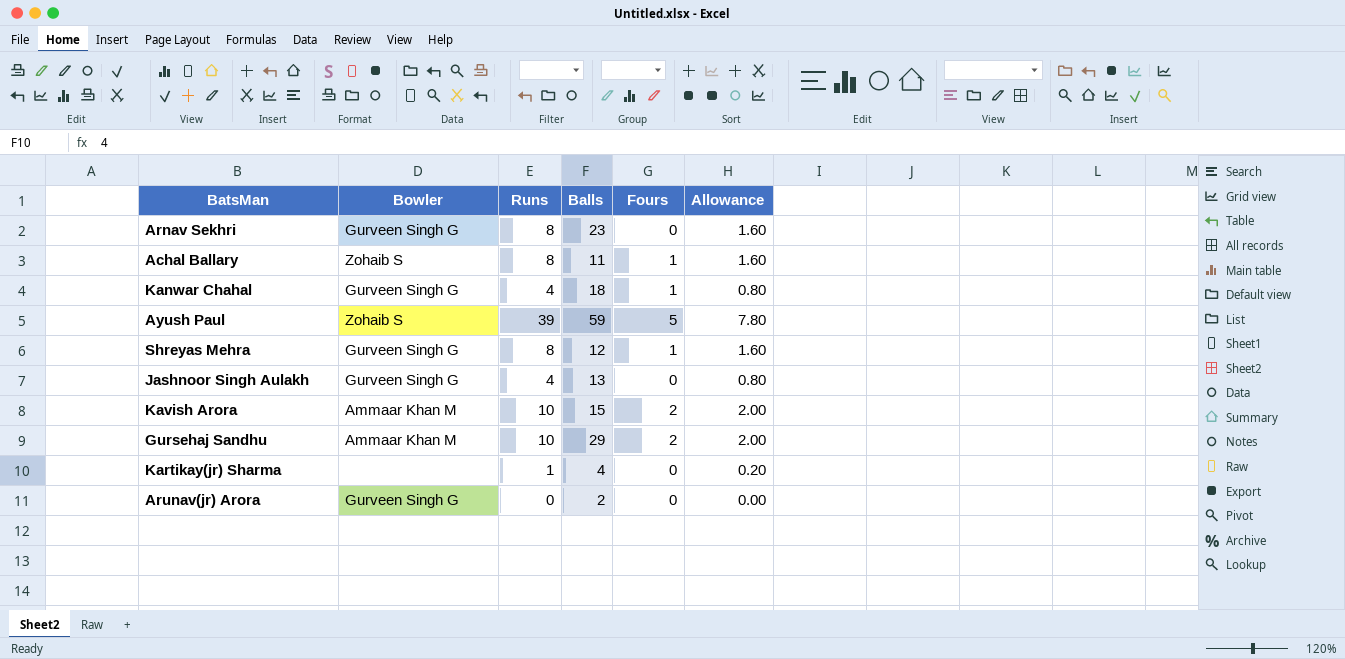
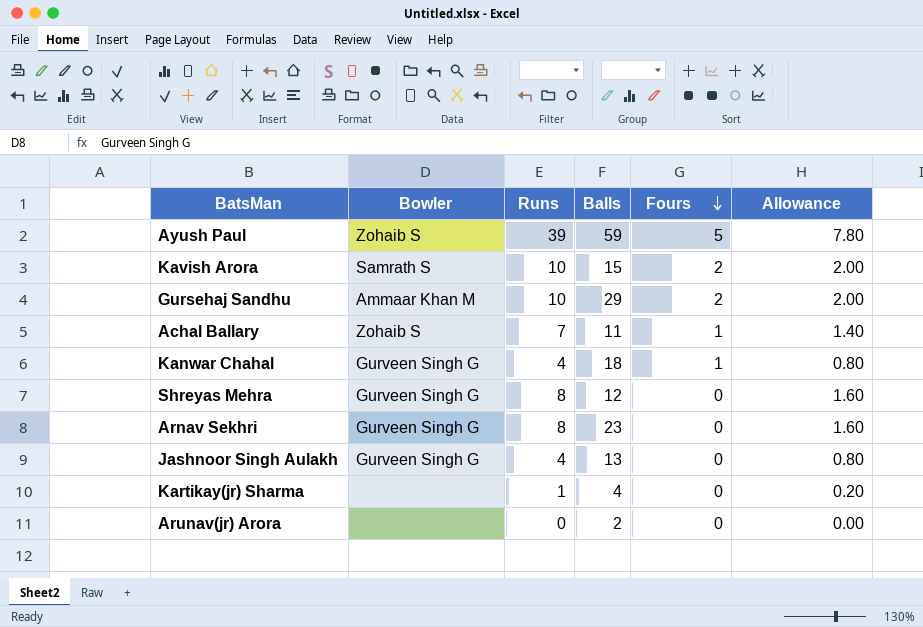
row order: none -> Fours descending
Kavish Arora | Bowler: Ammaar Khan M -> Samrath S
Achal Ballary | Runs: 8 -> 7
Achal Ballary | Allowance: 1.60 -> 1.40
Shreyas Mehra | Fours: 1 -> 0
Arunav(jr) Arora | Bowler: Gurveen Singh G -> none

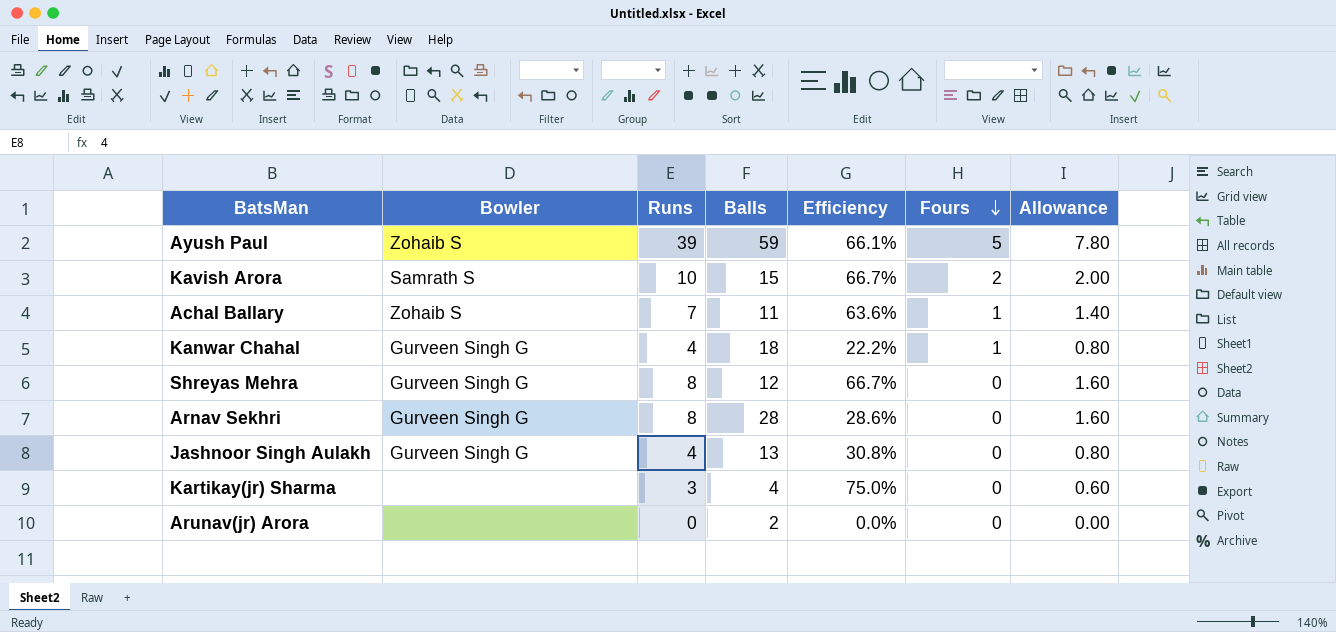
column Efficiency | formula: none -> [Runs] / [Balls]
row Gursehaj Sandhu: Ammaar Khan M | 10 | 29 | 2 | 2.00 -> none
Arnav Sekhri | Balls: 23 -> 28
Kartikay(jr) Sharma | Runs: 1 -> 3
Kartikay(jr) Sharma | Allowance: 0.20 -> 0.60

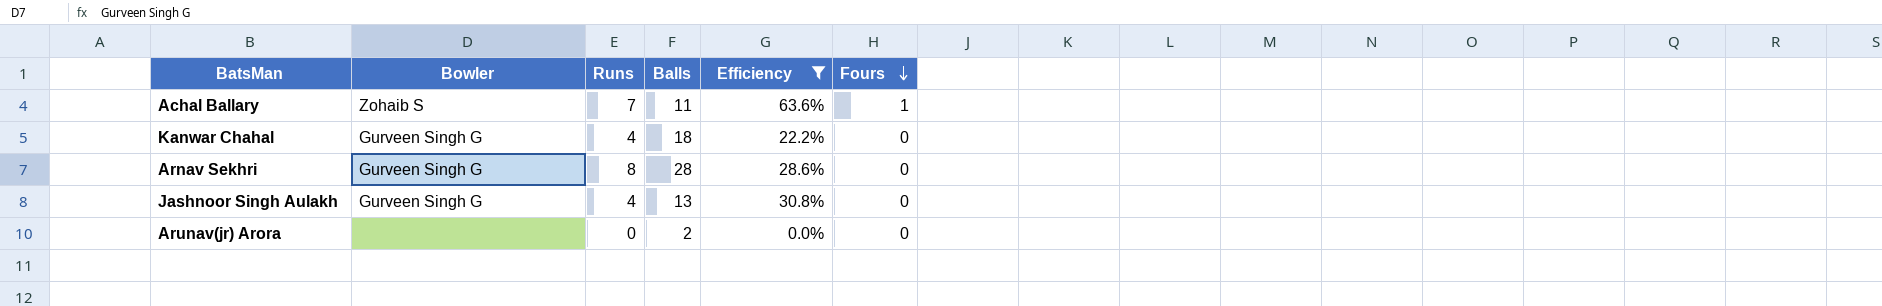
filter: none -> Efficiency <= 63.6%
column Allowance | formula: [Runs] * 0.2 -> none
Kanwar Chahal | Fours: 1 -> 0

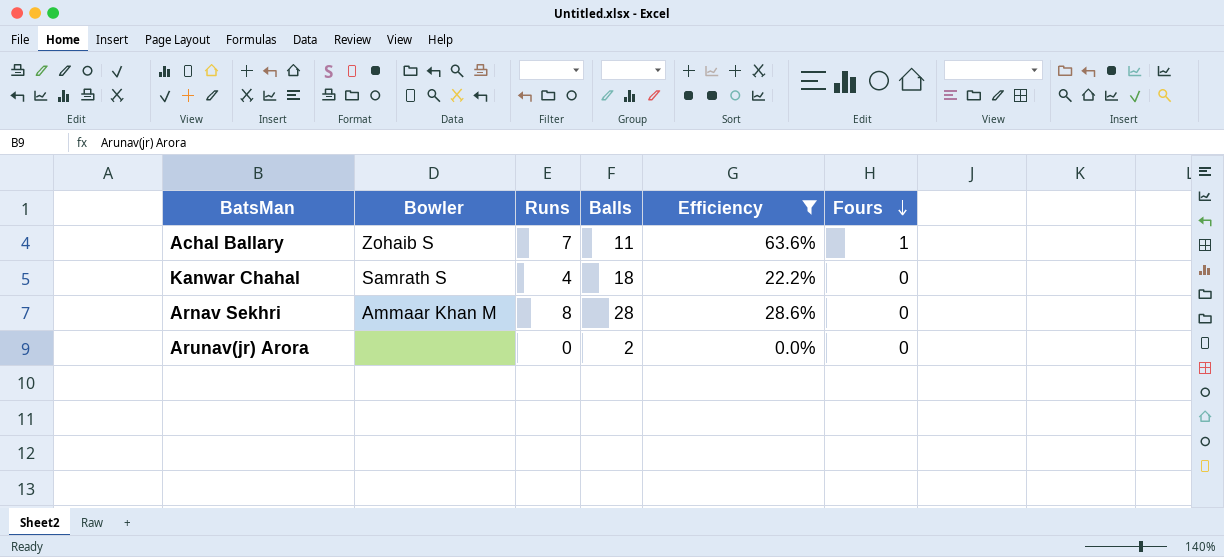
row Jashnoor Singh Aulakh: Gurveen Singh G | 4 | 13 | 30.8% | 0 -> none
Kanwar Chahal | Bowler: Gurveen Singh G -> Samrath S
Arnav Sekhri | Bowler: Gurveen Singh G -> Ammaar Khan M

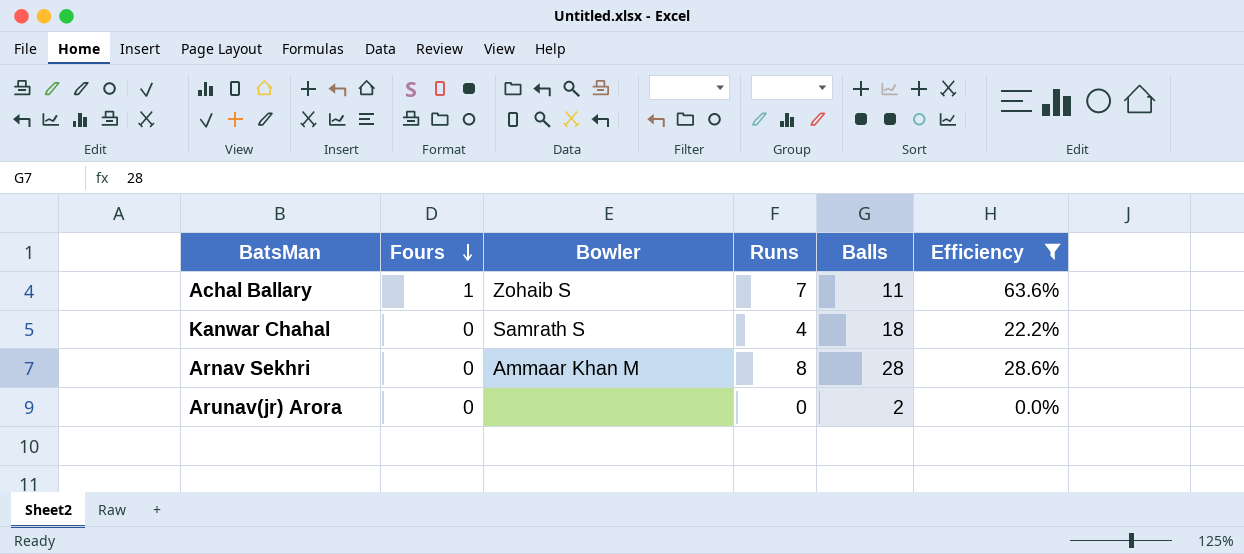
column Fours | position: 6 -> 2

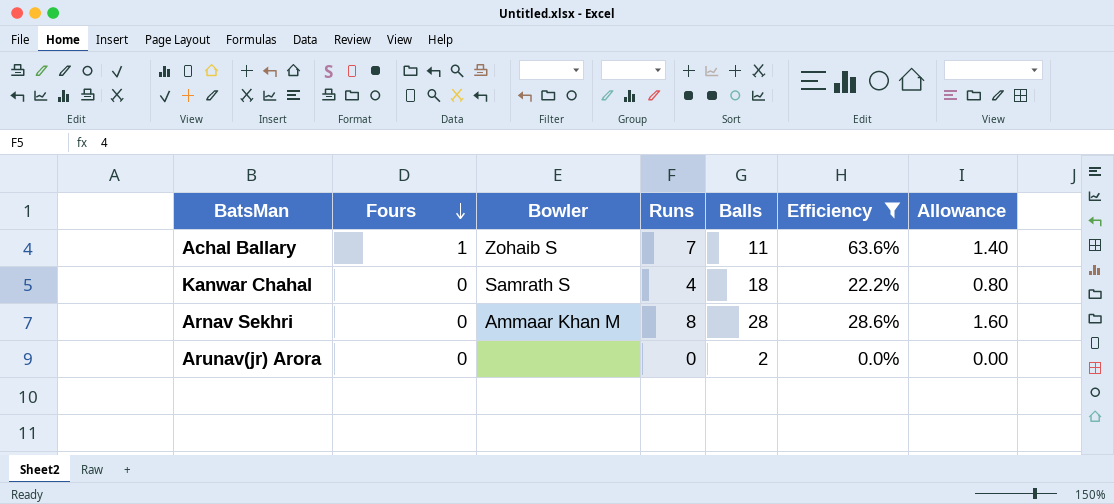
column Allowance | formula: none -> [Runs] * 0.2

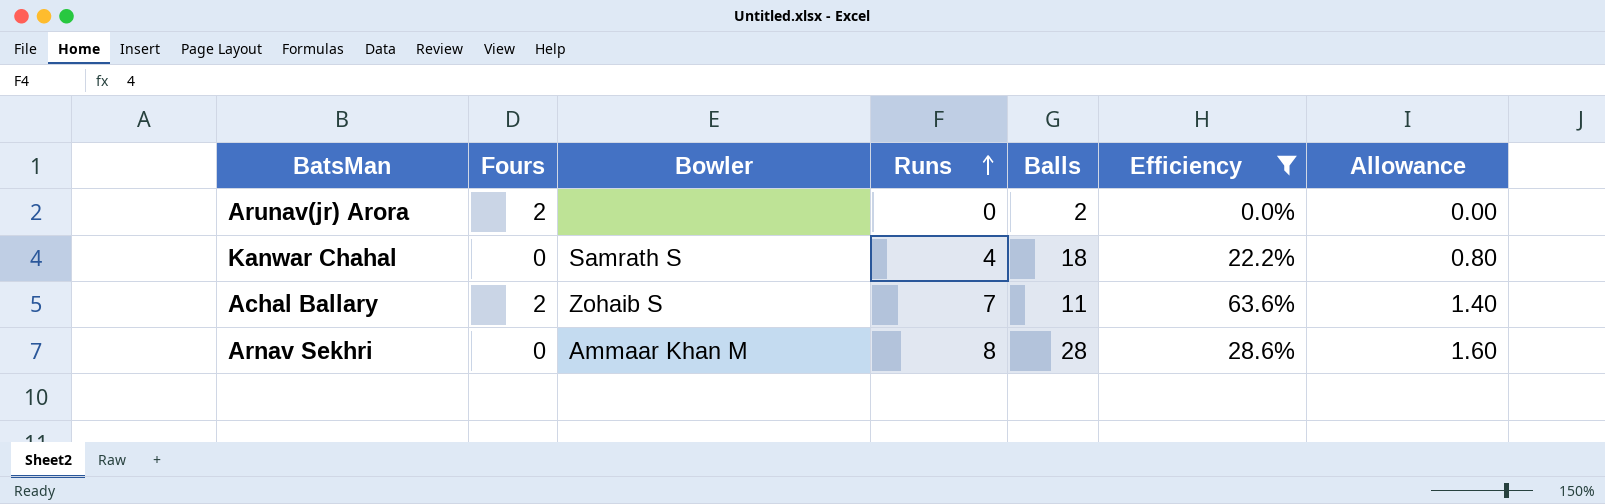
row order: Fours descending -> Runs ascending
Arunav(jr) Arora | Fours: 0 -> 2
Achal Ballary | Fours: 1 -> 2

